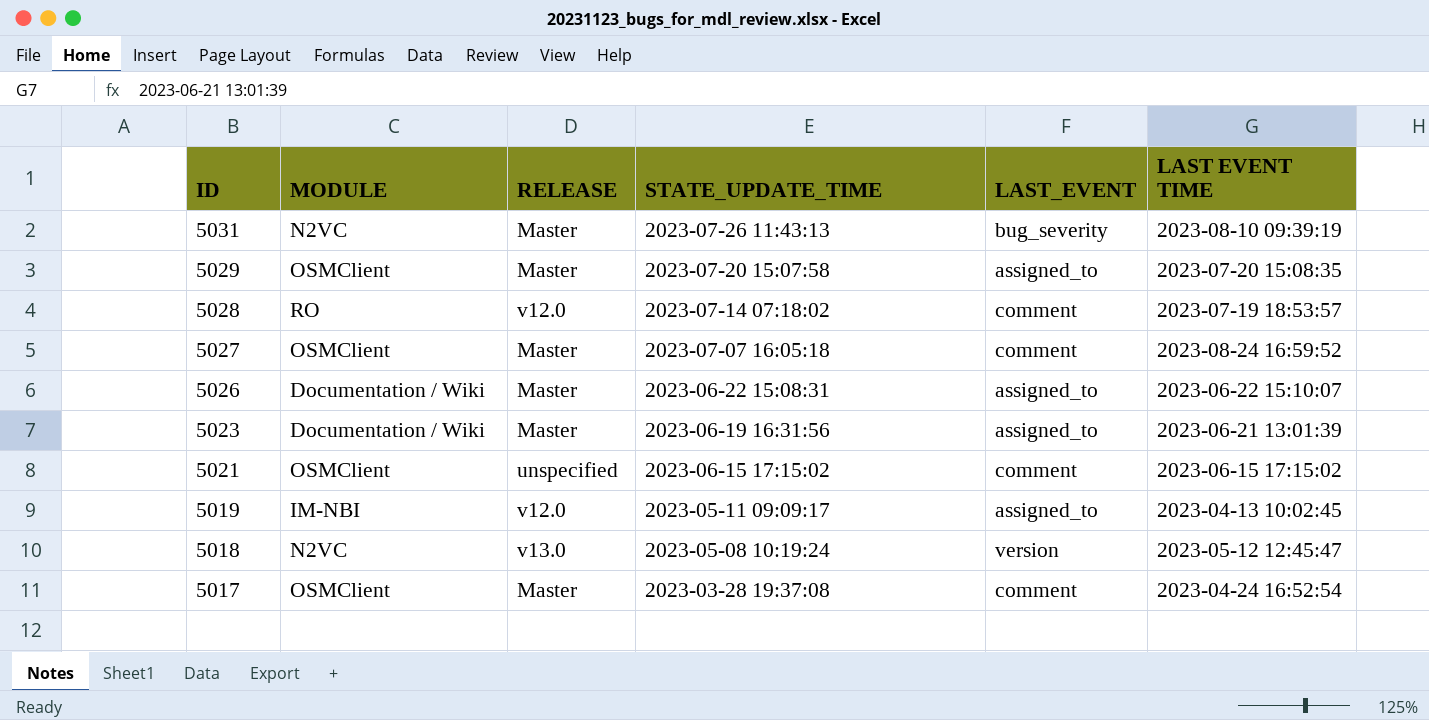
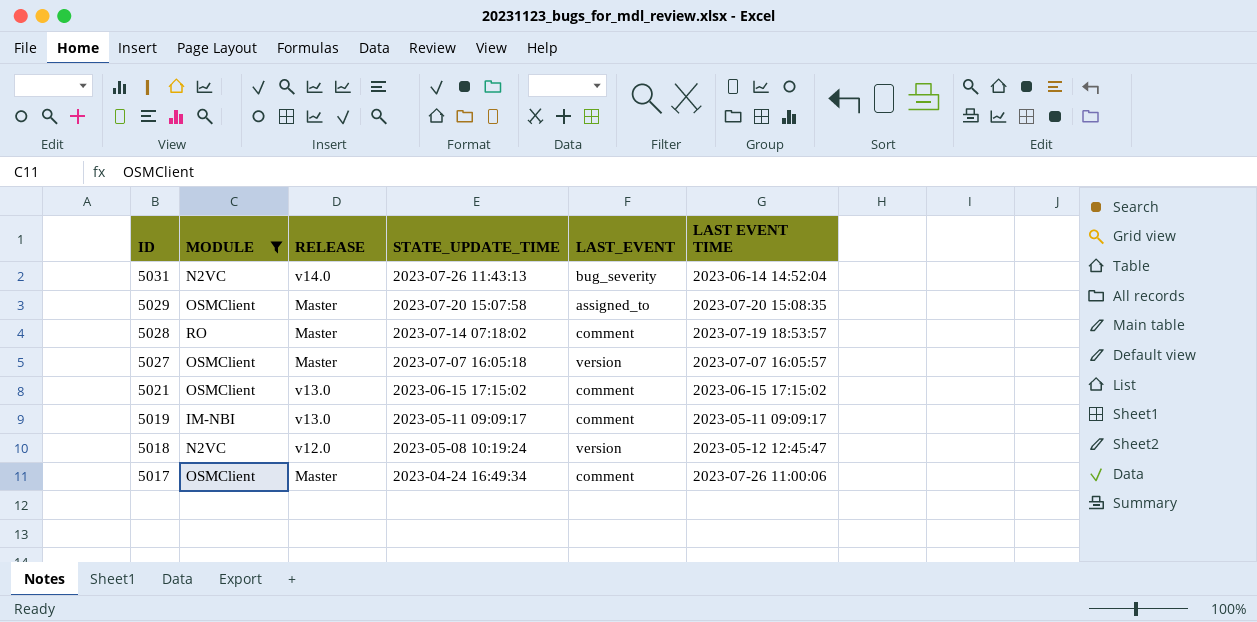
filter: none -> MODULE != Documentation / Wiki
5031 | RELEASE: Master -> v14.0
5031 | LAST EVENT TIME: 2023-08-10 09:39:19 -> 2023-06-14 14:52:04
5028 | RELEASE: v12.0 -> Master
5027 | LAST_EVENT: comment -> version
5027 | LAST EVENT TIME: 2023-08-24 16:59:52 -> 2023-07-07 16:05:57
5021 | RELEASE: unspecified -> v13.0
5019 | RELEASE: v12.0 -> v13.0
5019 | LAST_EVENT: assigned_to -> comment
5019 | LAST EVENT TIME: 2023-04-13 10:02:45 -> 2023-05-11 09:09:17
5018 | RELEASE: v13.0 -> v12.0
5017 | STATE_UPDATE_TIME: 2023-03-28 19:37:08 -> 2023-04-24 16:49:34
5017 | LAST EVENT TIME: 2023-04-24 16:52:54 -> 2023-07-26 11:00:06

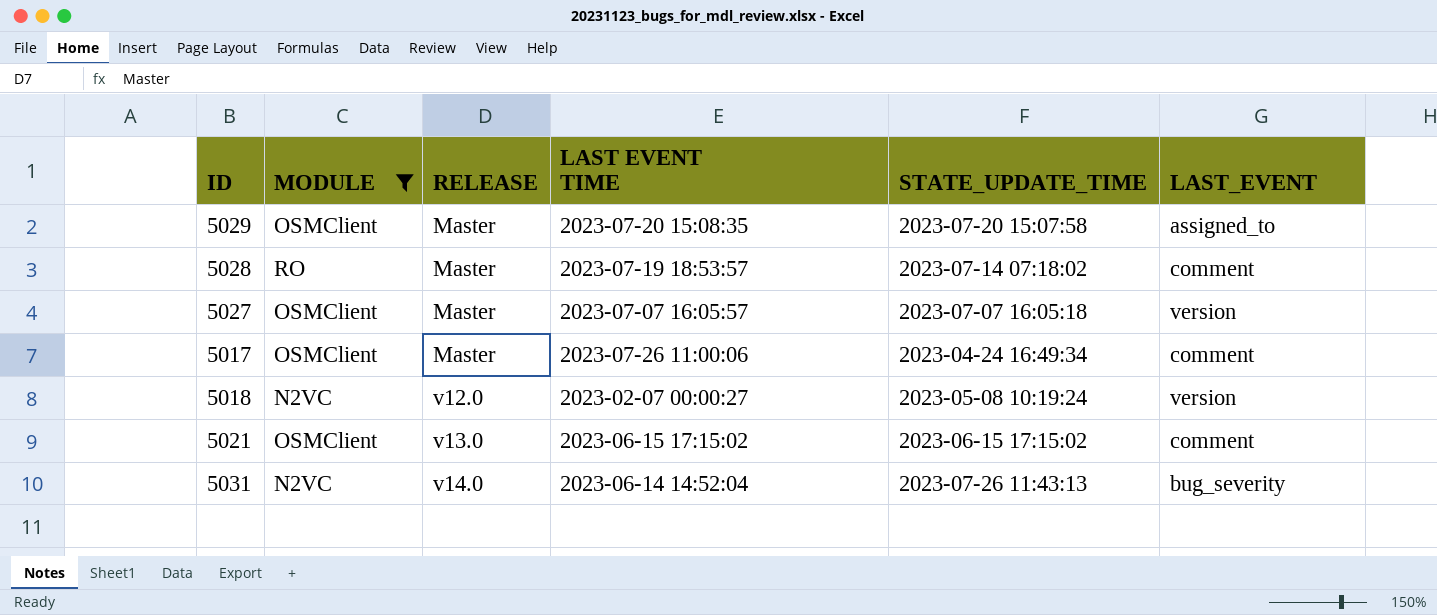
row order: ID descending -> RELEASE ascending
column LAST EVENT TIME | position: 6 -> 4
row 5019: IM-NBI | v13.0 | 2023-05-11 09:09:17 | comment | 2023-05-11 09:09:17 -> none
5018 | LAST EVENT TIME: 2023-05-12 12:45:47 -> 2023-02-07 00:00:27

